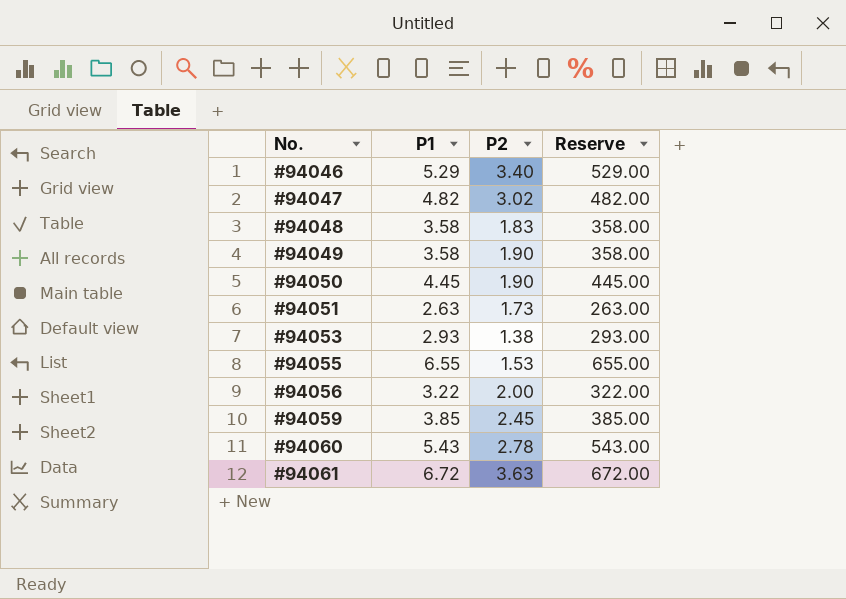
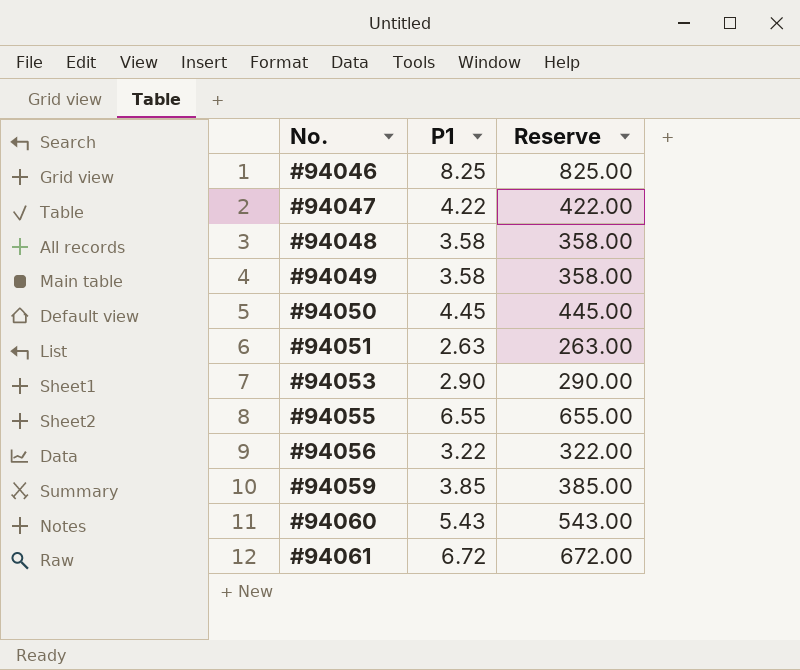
column P2 | position: 3 -> none
#94046 | P1: 5.29 -> 8.25
#94046 | Reserve: 529.00 -> 825.00
#94047 | P1: 4.82 -> 4.22
#94047 | Reserve: 482.00 -> 422.00
#94053 | P1: 2.93 -> 2.90
#94053 | Reserve: 293.00 -> 290.00

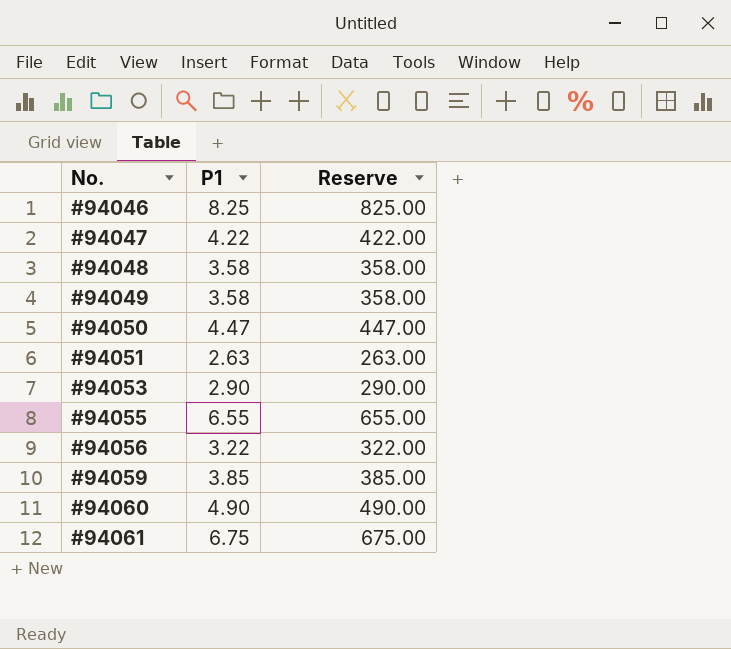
#94050 | P1: 4.45 -> 4.47
#94050 | Reserve: 445.00 -> 447.00
#94060 | P1: 5.43 -> 4.90
#94060 | Reserve: 543.00 -> 490.00
#94061 | P1: 6.72 -> 6.75
#94061 | Reserve: 672.00 -> 675.00

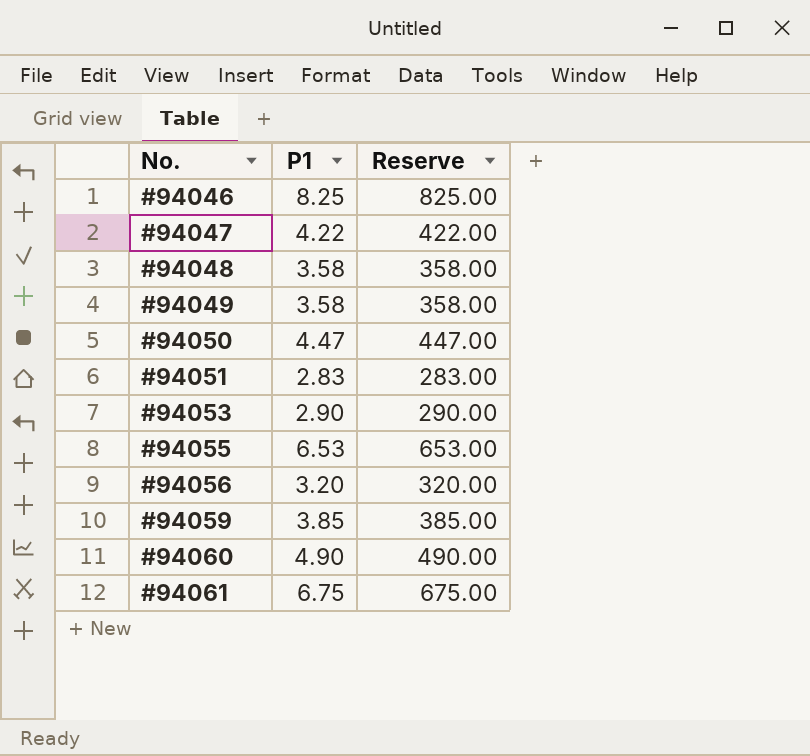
#94051 | P1: 2.63 -> 2.83
#94051 | Reserve: 263.00 -> 283.00
#94055 | P1: 6.55 -> 6.53
#94055 | Reserve: 655.00 -> 653.00
#94056 | P1: 3.22 -> 3.20
#94056 | Reserve: 322.00 -> 320.00

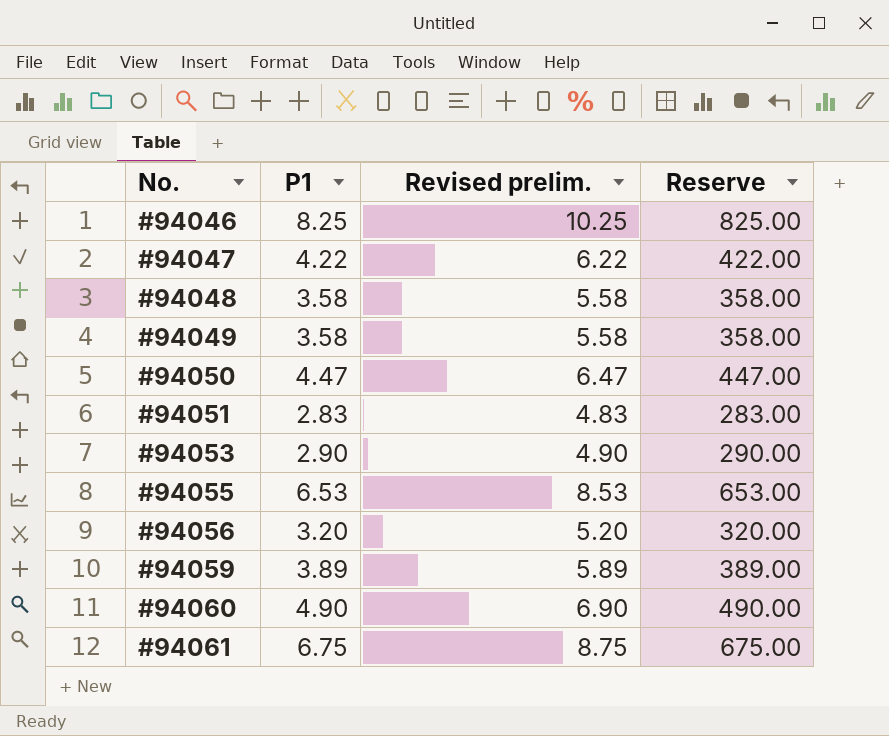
column Revised prelim. | formula: none -> [P1] + 2
#94059 | P1: 3.85 -> 3.89
#94059 | Reserve: 385.00 -> 389.00

